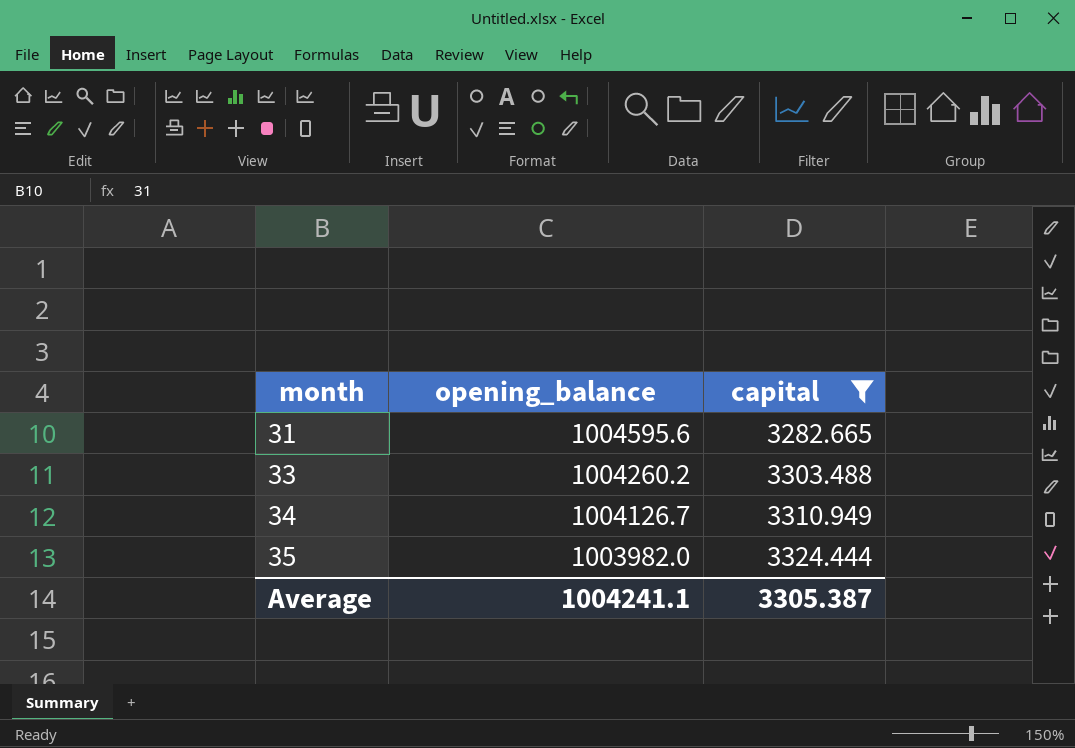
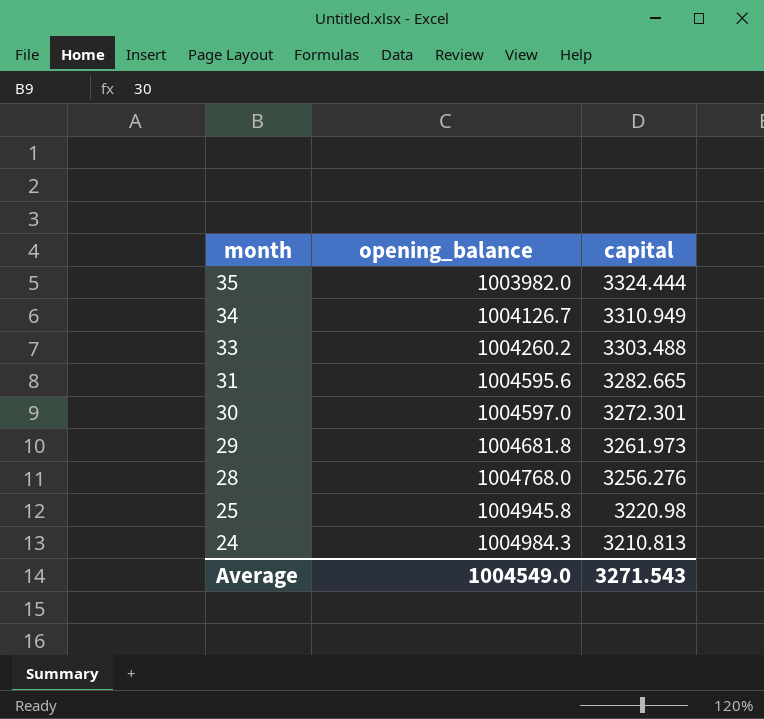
filter: capital >= 3282.665 -> none
row order: month ascending -> month descending
Average | opening_balance: 1004241.1 -> 1004549.0
Average | capital: 3305.387 -> 3271.543

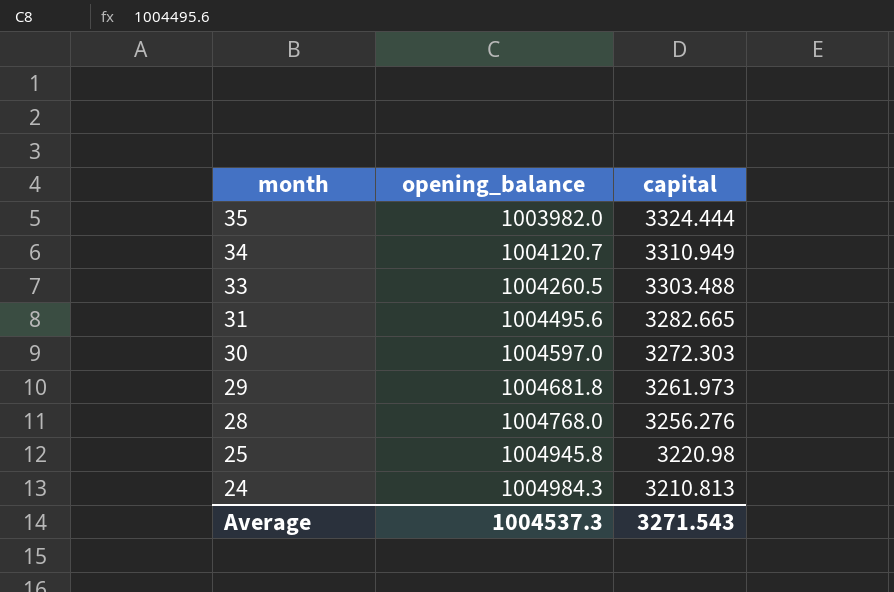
34 | opening_balance: 1004126.7 -> 1004120.7
33 | opening_balance: 1004260.2 -> 1004260.5
31 | opening_balance: 1004595.6 -> 1004495.6
30 | capital: 3272.301 -> 3272.303
Average | opening_balance: 1004549.0 -> 1004537.3

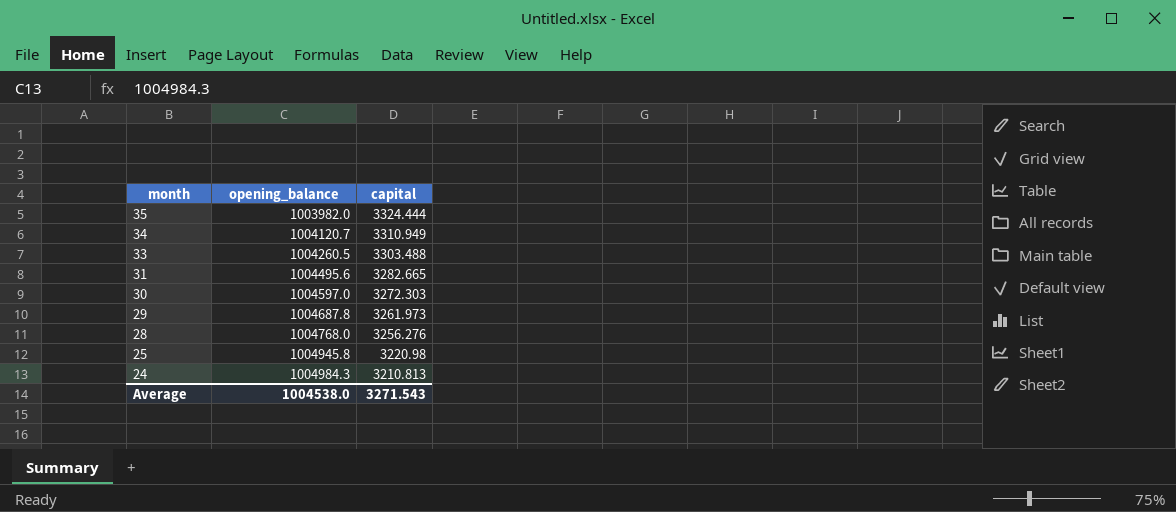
29 | opening_balance: 1004681.8 -> 1004687.8
Average | opening_balance: 1004537.3 -> 1004538.0

